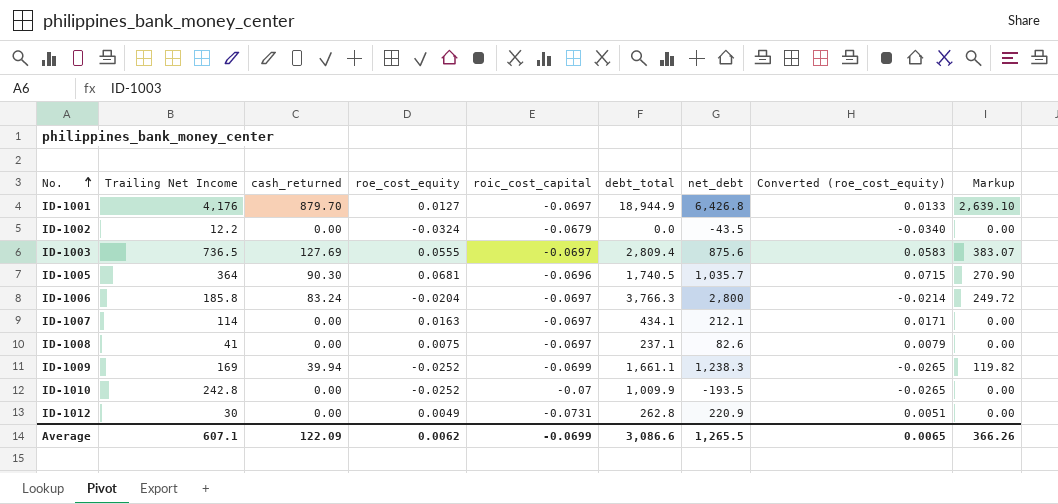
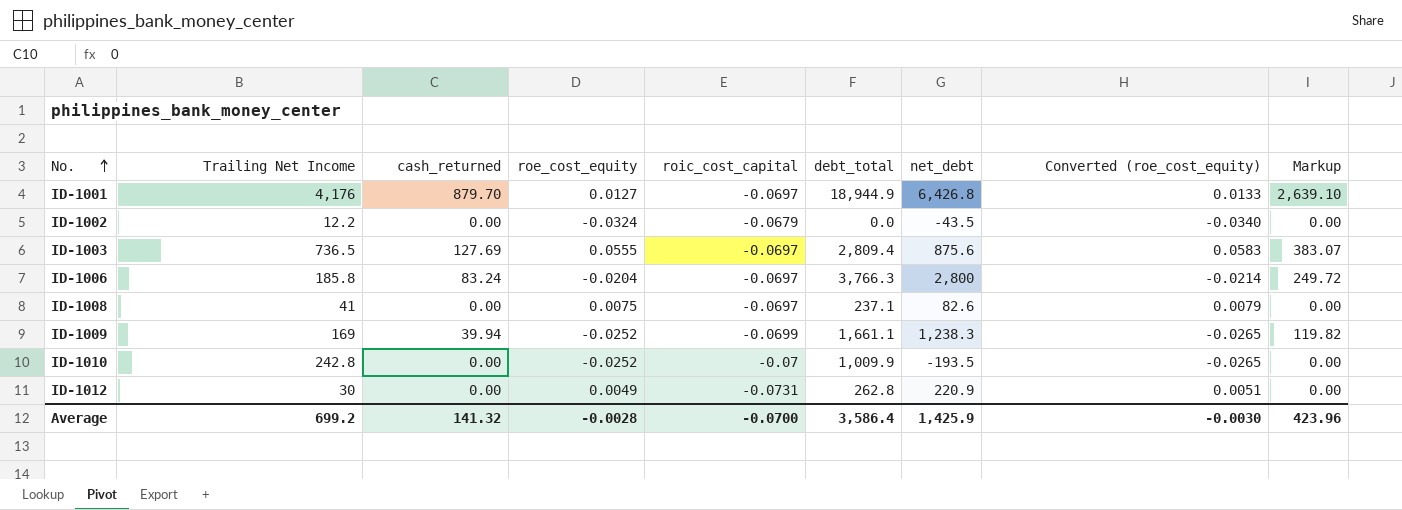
row ID-1005: 364 | 90.30 | 0.0681 | -0.0696 | 1,740.5 | 1,035.7 | 0.0715 | 270.90 -> none
row ID-1007: 114 | 0.00 | 0.0163 | -0.0697 | 434.1 | 212.1 | 0.0171 | 0.00 -> none
Average | Trailing Net Income: 607.1 -> 699.2
Average | cash_returned: 122.09 -> 141.32
Average | roe_cost_equity: 0.0062 -> -0.0028
Average | roic_cost_capital: -0.0699 -> -0.0700
Average | debt_total: 3,086.6 -> 3,586.4
Average | net_debt: 1,265.5 -> 1,425.9
Average | Converted (roe_cost_equity): 0.0065 -> -0.0030
Average | Markup: 366.26 -> 423.96

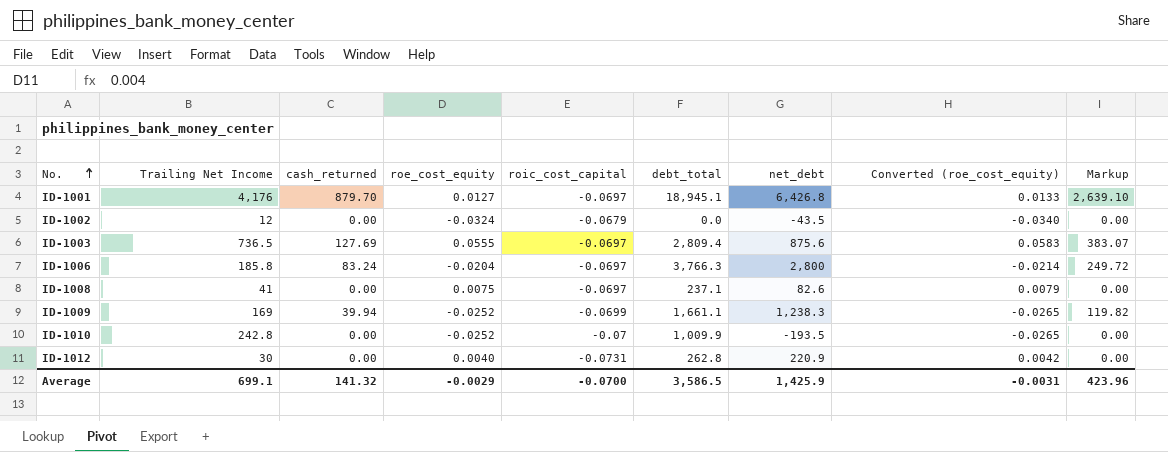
ID-1001 | debt_total: 18,944.9 -> 18,945.1
ID-1002 | Trailing Net Income: 12.2 -> 12
ID-1012 | roe_cost_equity: 0.0049 -> 0.0040
ID-1012 | Converted (roe_cost_equity): 0.0051 -> 0.0042
Average | Trailing Net Income: 699.2 -> 699.1
Average | roe_cost_equity: -0.0028 -> -0.0029
Average | debt_total: 3,586.4 -> 3,586.5
Average | Converted (roe_cost_equity): -0.0030 -> -0.0031

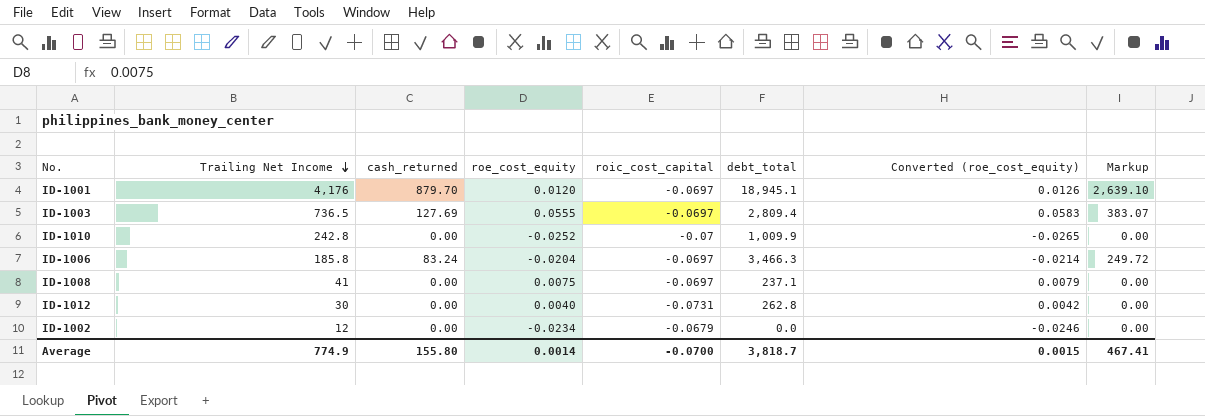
row order: No. ascending -> Trailing Net Income descending
column net_debt | position: 7 -> none
row ID-1009: 169 | 39.94 | -0.0252 | -0.0699 | 1,661.1 | 1,238.3 | -0.0265 | 119.82 -> none
ID-1001 | roe_cost_equity: 0.0127 -> 0.0120
ID-1001 | Converted (roe_cost_equity): 0.0133 -> 0.0126
ID-1006 | debt_total: 3,766.3 -> 3,466.3
ID-1002 | roe_cost_equity: -0.0324 -> -0.0234
ID-1002 | Converted (roe_cost_equity): -0.0340 -> -0.0246
Average | Trailing Net Income: 699.1 -> 774.9
Average | cash_returned: 141.32 -> 155.80
Average | roe_cost_equity: -0.0029 -> 0.0014
Average | debt_total: 3,586.5 -> 3,818.7
Average | Converted (roe_cost_equity): -0.0031 -> 0.0015
Average | Markup: 423.96 -> 467.41

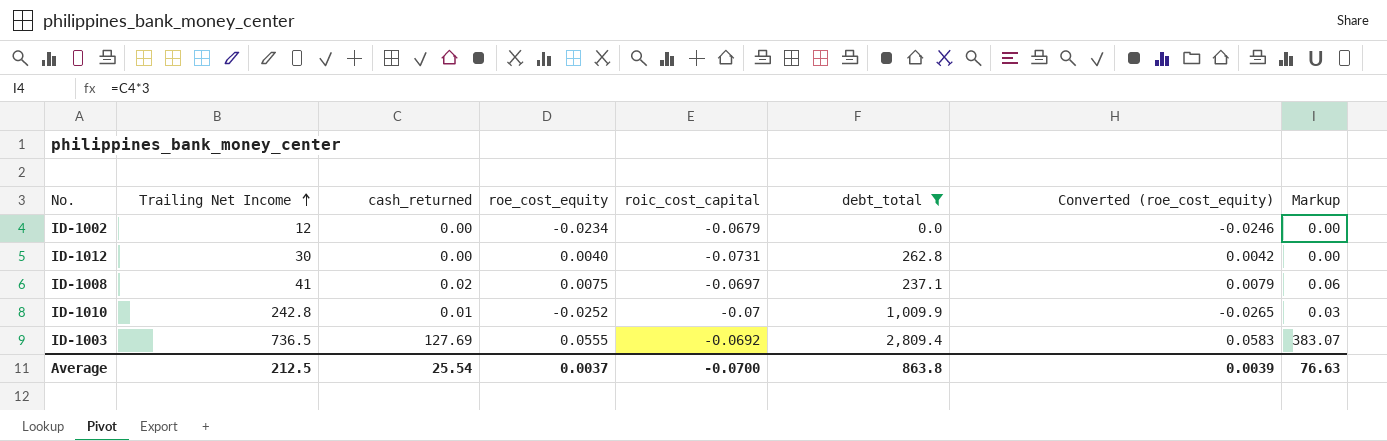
filter: none -> debt_total <= 2,809.4
row order: Trailing Net Income descending -> Trailing Net Income ascending
ID-1008 | cash_returned: 0.00 -> 0.02
ID-1008 | Markup: 0.00 -> 0.06
ID-1010 | cash_returned: 0.00 -> 0.01
ID-1010 | Markup: 0.00 -> 0.03
ID-1003 | roic_cost_capital: -0.0697 -> -0.0692
Average | Trailing Net Income: 774.9 -> 212.5
Average | cash_returned: 155.80 -> 25.54
Average | roe_cost_equity: 0.0014 -> 0.0037
Average | debt_total: 3,818.7 -> 863.8
Average | Converted (roe_cost_equity): 0.0015 -> 0.0039
Average | Markup: 467.41 -> 76.63

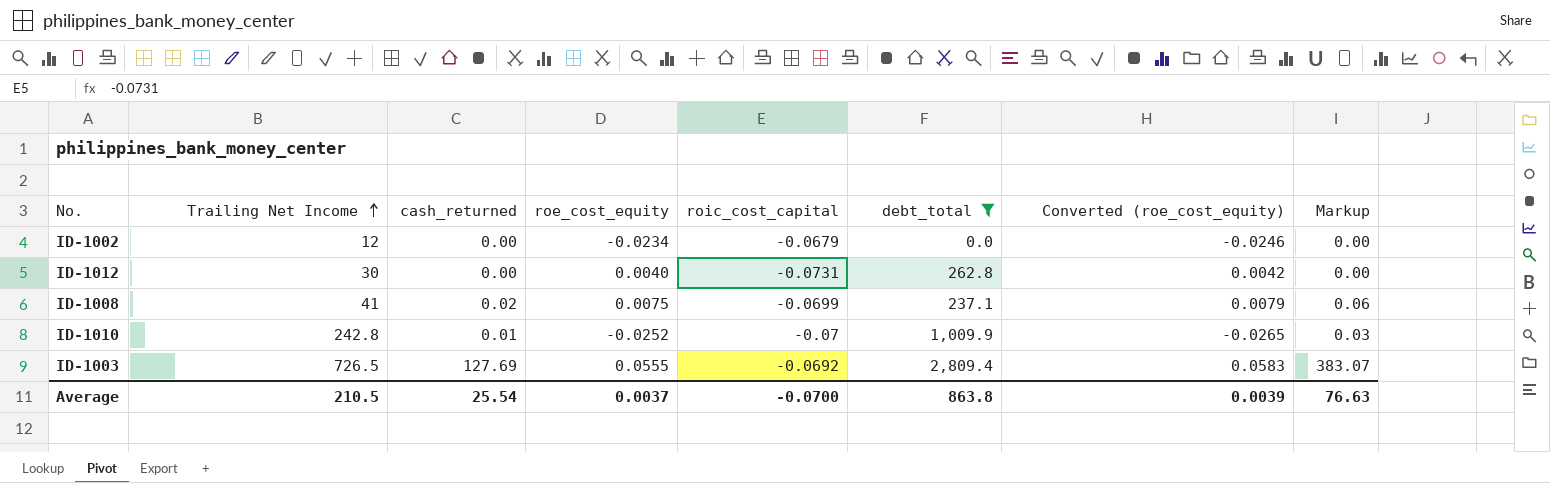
ID-1008 | roic_cost_capital: -0.0697 -> -0.0699
ID-1003 | Trailing Net Income: 736.5 -> 726.5
Average | Trailing Net Income: 212.5 -> 210.5

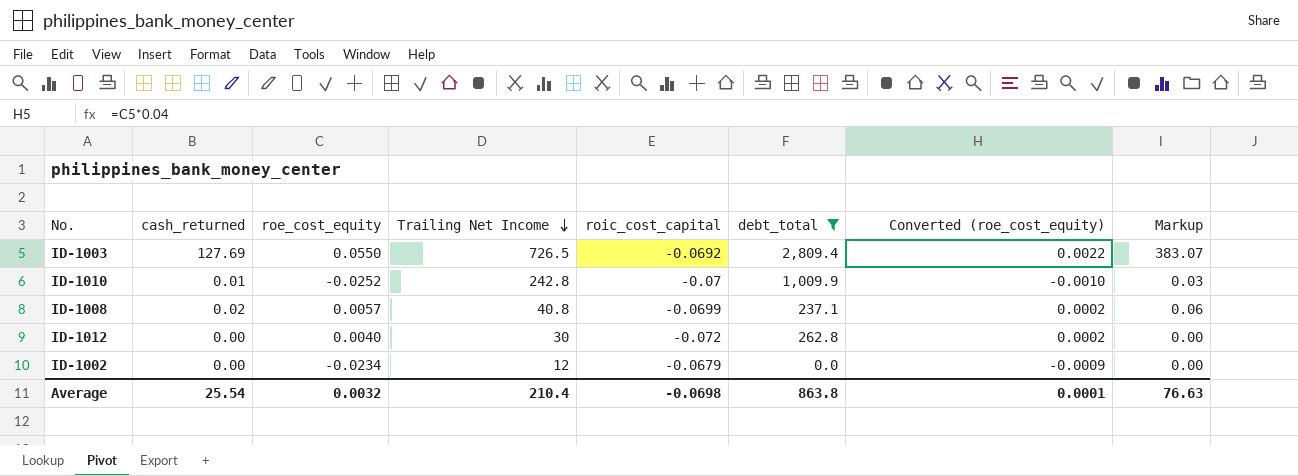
row order: Trailing Net Income ascending -> Trailing Net Income descending
column Trailing Net Income | position: 2 -> 4
column Converted (roe_cost_equity) | formula: [roe_cost_equity] * 1.05 -> [roe_cost_equity] * 0.04
ID-1003 | roe_cost_equity: 0.0555 -> 0.0550
ID-1008 | roe_cost_equity: 0.0075 -> 0.0057
ID-1008 | Trailing Net Income: 41 -> 40.8
ID-1012 | roic_cost_capital: -0.0731 -> -0.072
Average | roe_cost_equity: 0.0037 -> 0.0032
Average | Trailing Net Income: 210.5 -> 210.4
Average | roic_cost_capital: -0.0700 -> -0.0698
Average | Converted (roe_cost_equity): 0.0039 -> 0.0001

